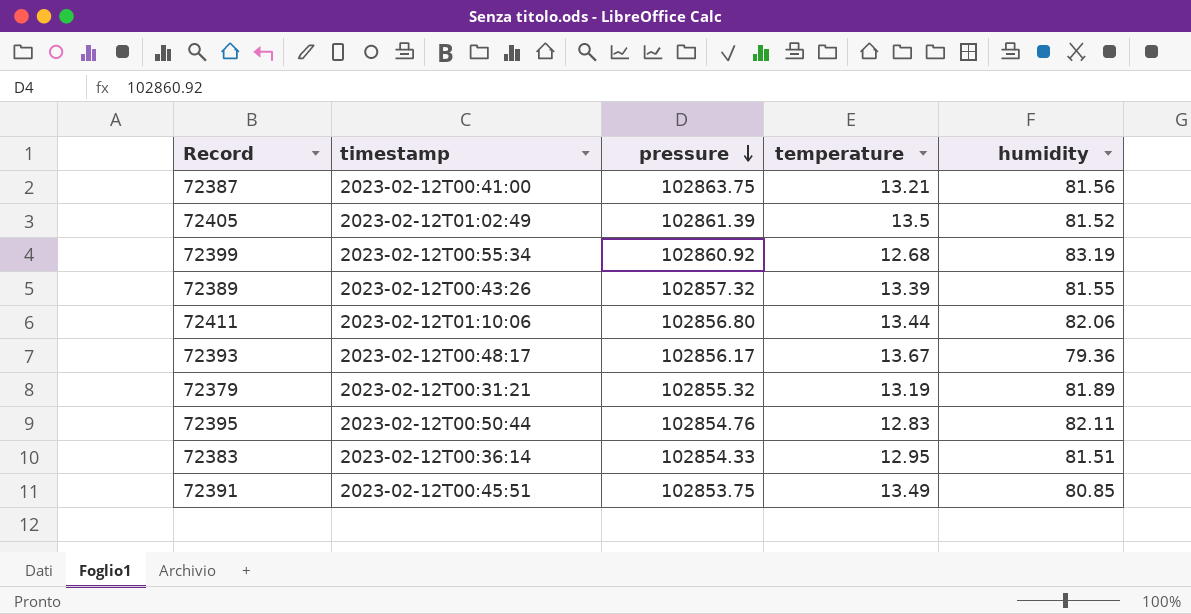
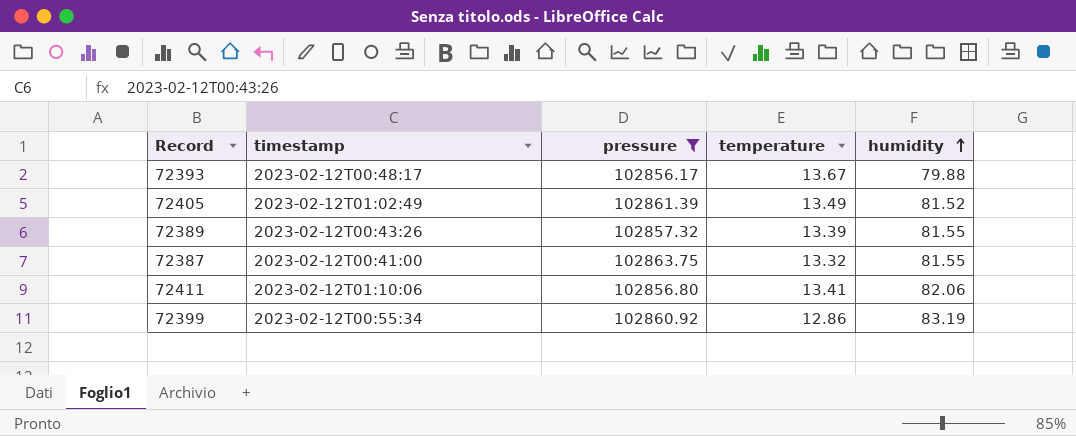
filter: none -> pressure >= 102856.17
row order: pressure descending -> humidity ascending
72393 | humidity: 79.36 -> 79.88
72405 | temperature: 13.5 -> 13.49
72387 | temperature: 13.21 -> 13.32
72387 | humidity: 81.56 -> 81.55
72411 | temperature: 13.44 -> 13.41
72399 | temperature: 12.68 -> 12.86

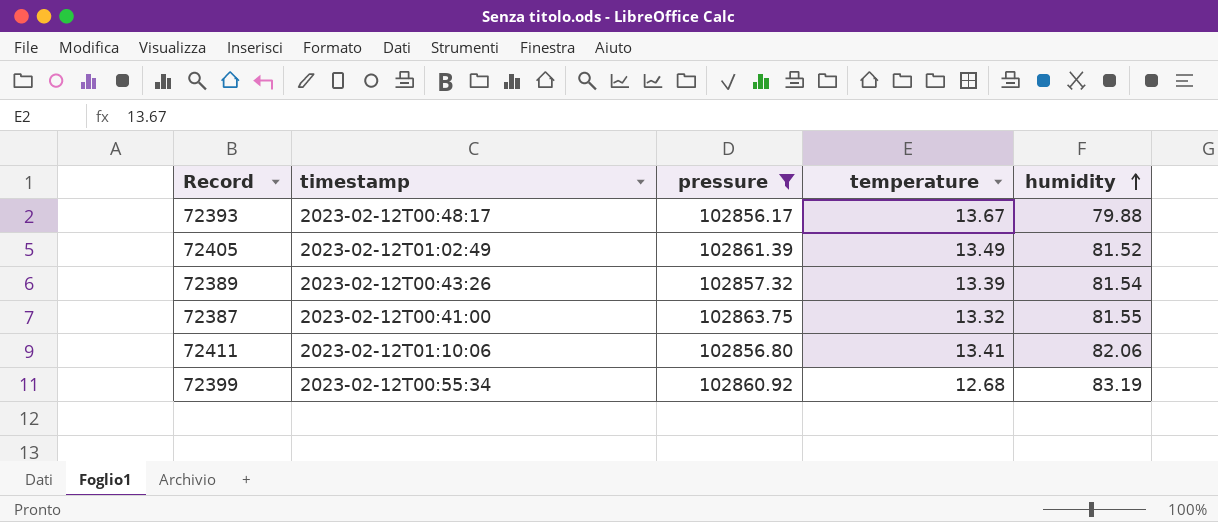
72389 | humidity: 81.55 -> 81.54
72399 | temperature: 12.86 -> 12.68

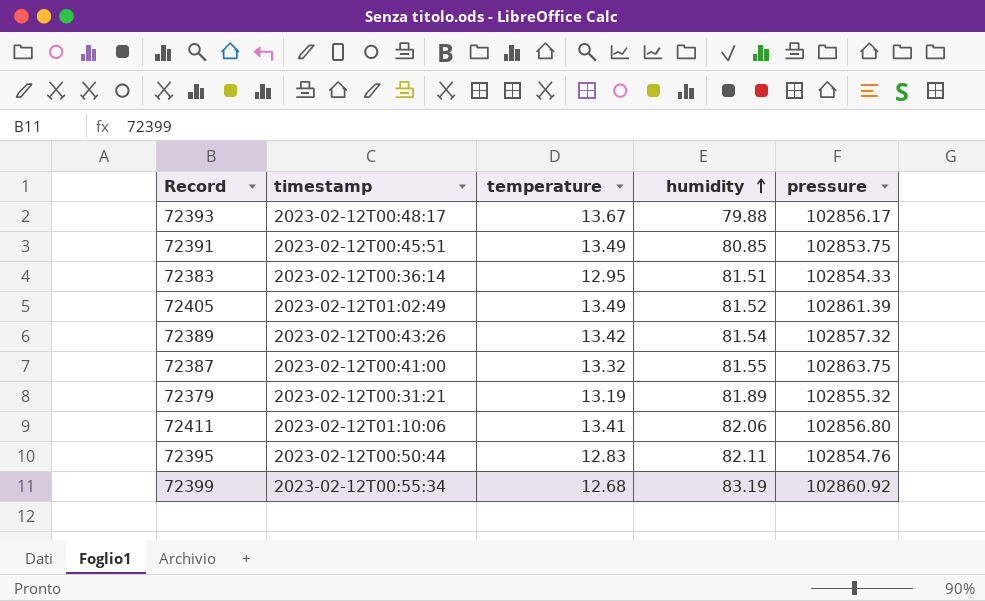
filter: pressure >= 102856.17 -> none
column pressure | position: 3 -> 5
72389 | temperature: 13.39 -> 13.42

